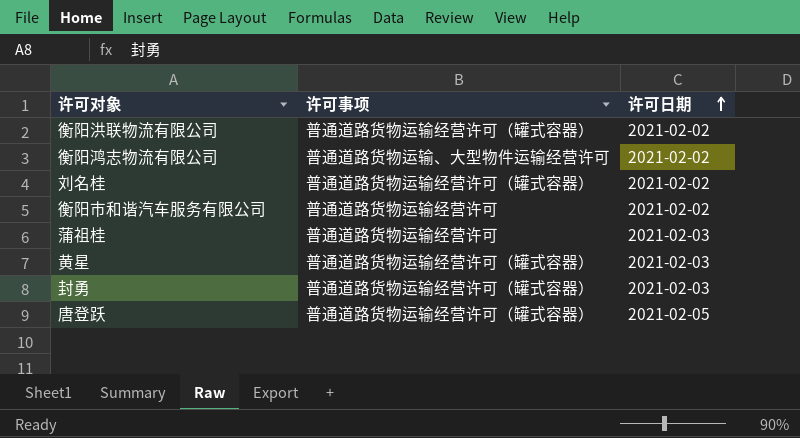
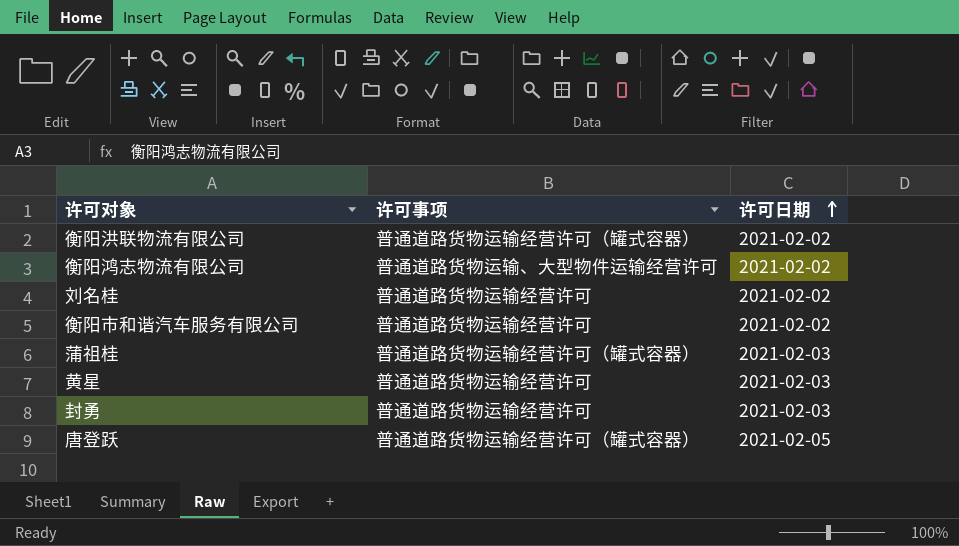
刘名桂 | 许可事项: 普通道路货物运输经营许可（罐式容器） -> 普通道路货物运输经营许可
蒲祖桂 | 许可事项: 普通道路货物运输经营许可 -> 普通道路货物运输经营许可（罐式容器）
黄星 | 许可事项: 普通道路货物运输经营许可（罐式容器） -> 普通道路货物运输经营许可
封勇 | 许可事项: 普通道路货物运输经营许可（罐式容器） -> 普通道路货物运输经营许可

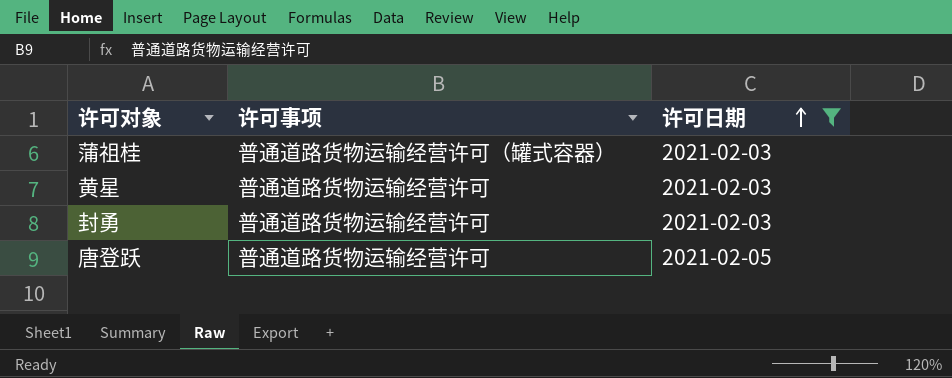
filter: none -> 许可日期 != 2021-02-02
唐登跃 | 许可事项: 普通道路货物运输经营许可（罐式容器） -> 普通道路货物运输经营许可

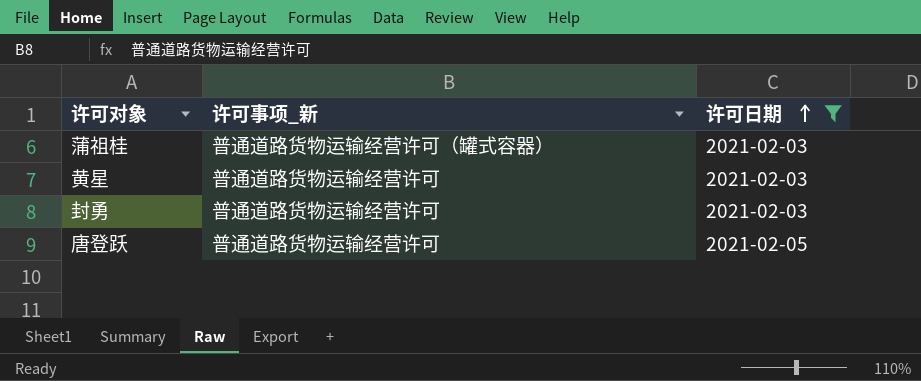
column name: 许可事项 -> 许可事项_新

